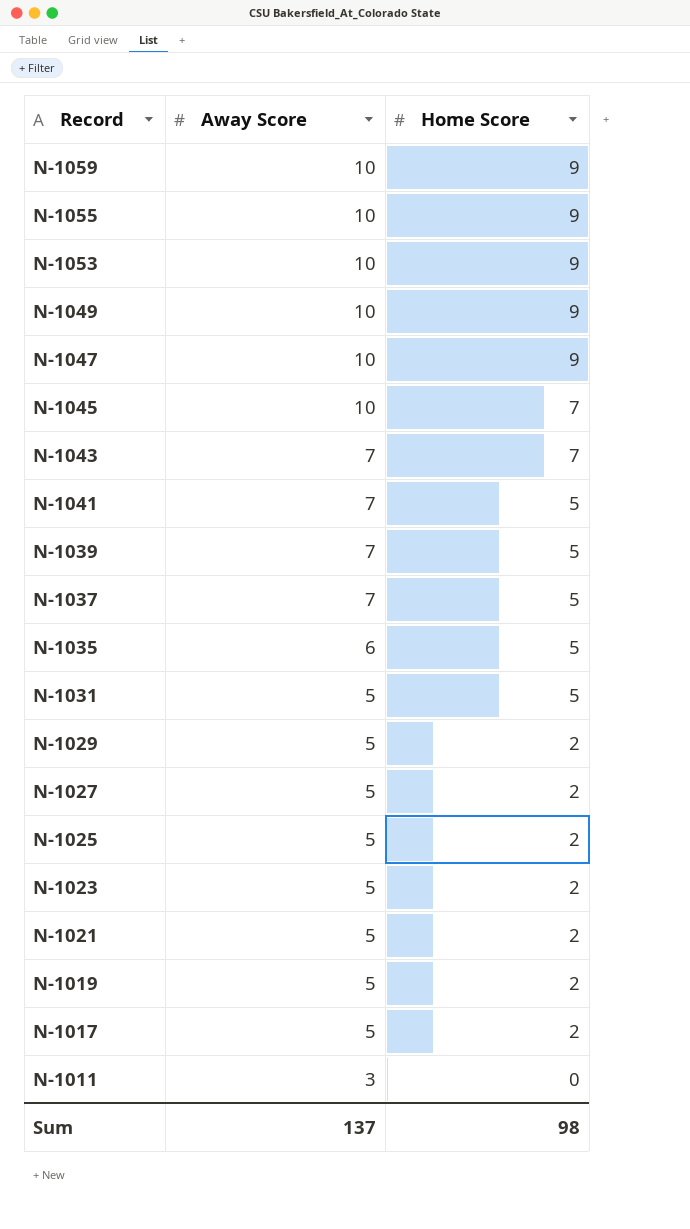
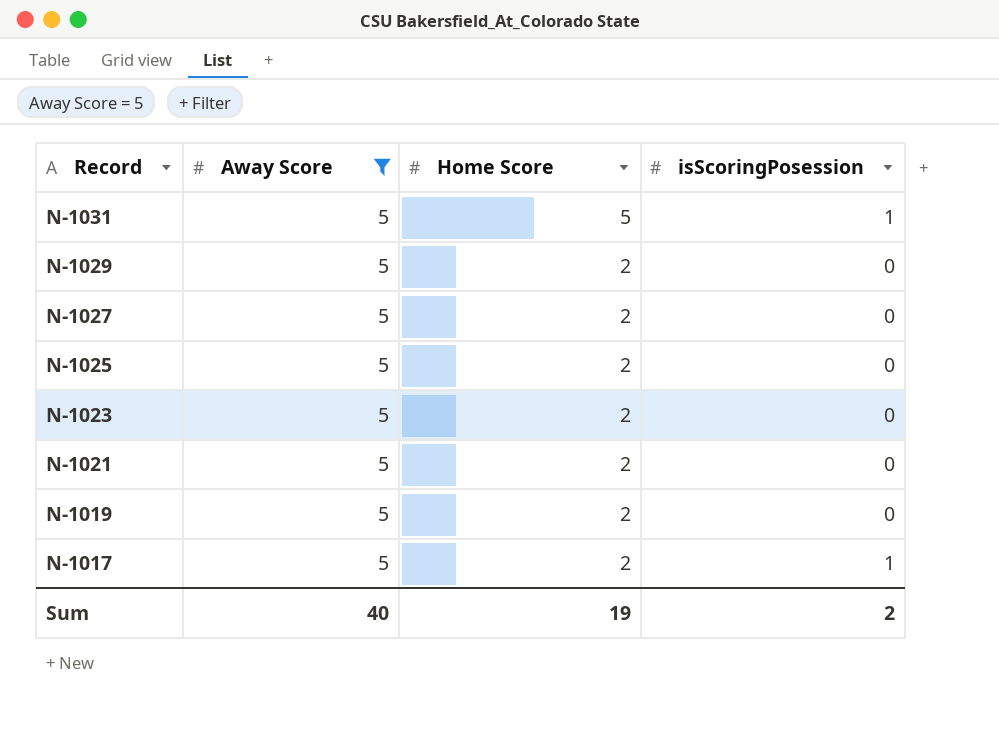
filter: none -> Away Score = 5
column isScoringPosession | position: none -> 4
Sum | Away Score: 137 -> 40
Sum | Home Score: 98 -> 19

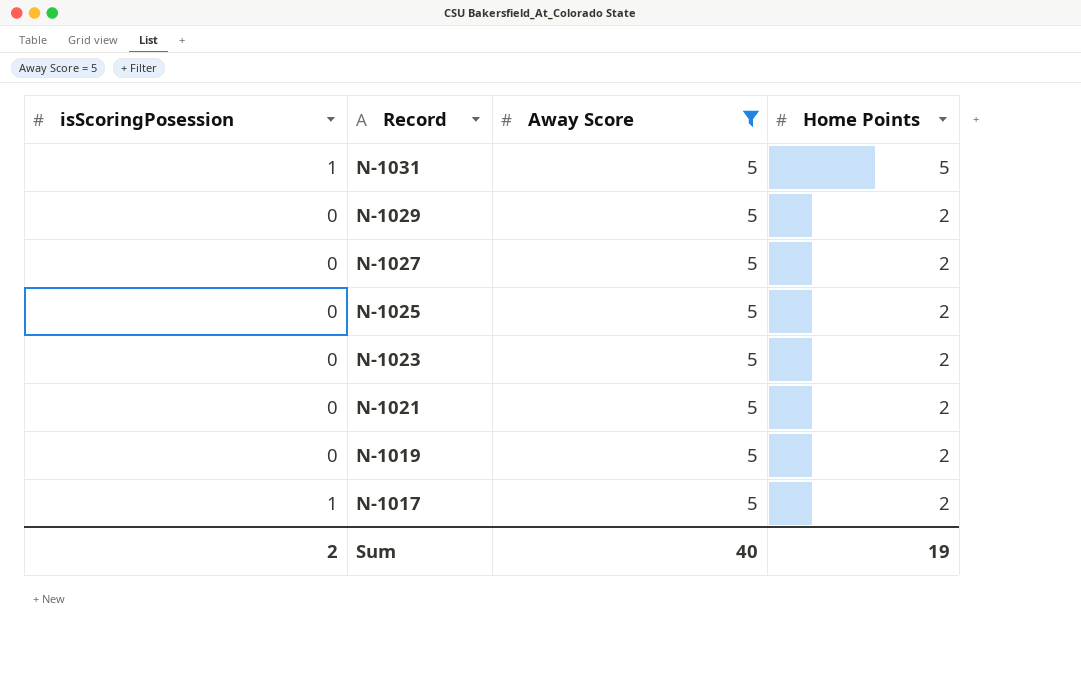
column isScoringPosession | position: 4 -> 1
column name: Home Score -> Home Points

